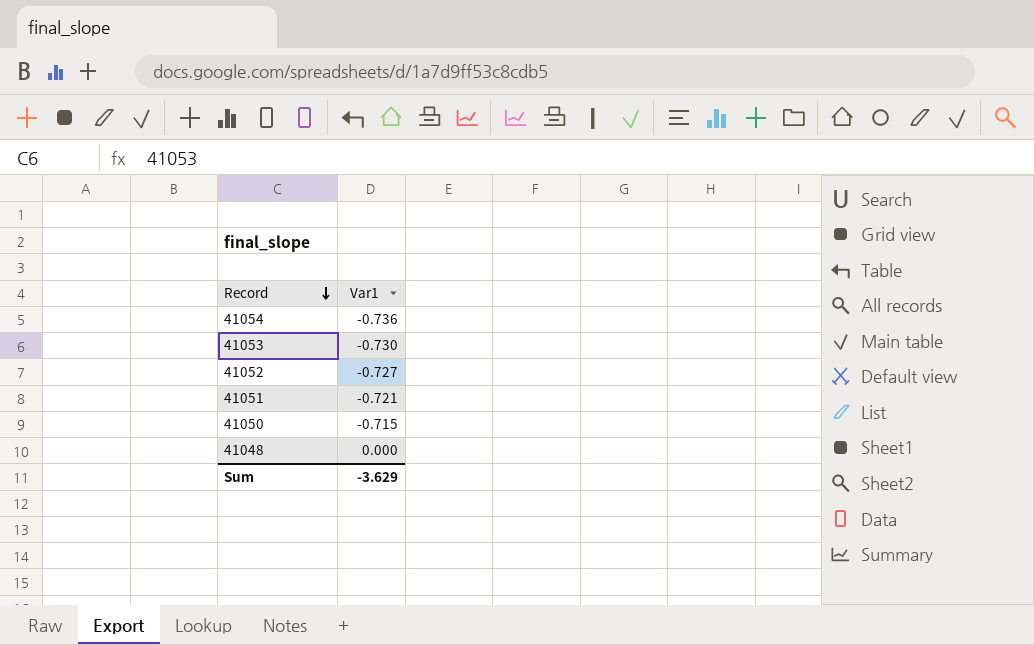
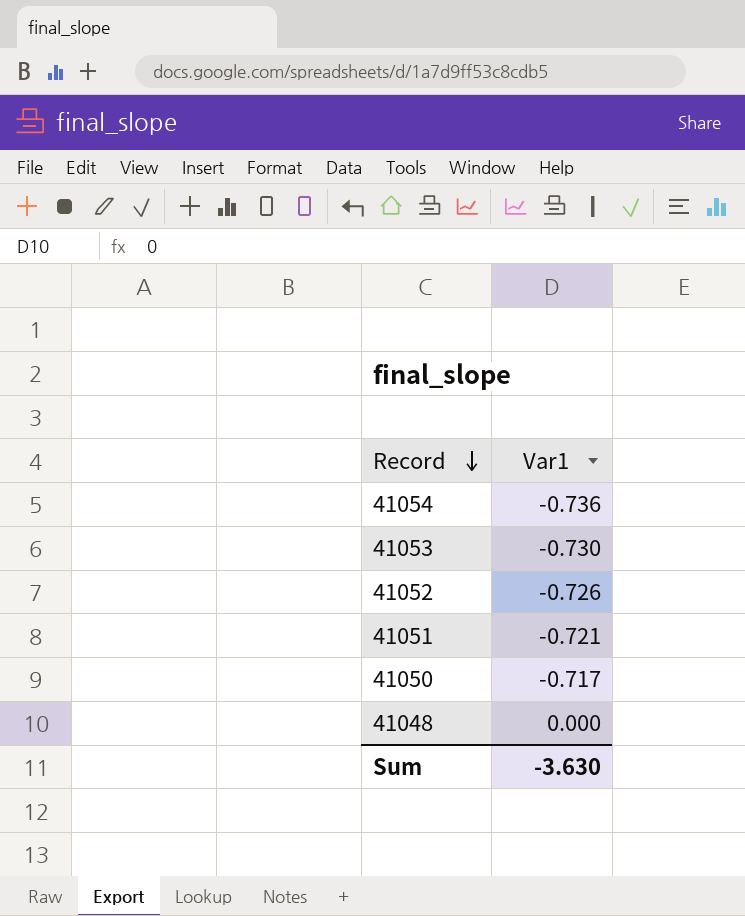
41052 | Var1: -0.727 -> -0.726
41050 | Var1: -0.715 -> -0.717
Sum | Var1: -3.629 -> -3.630

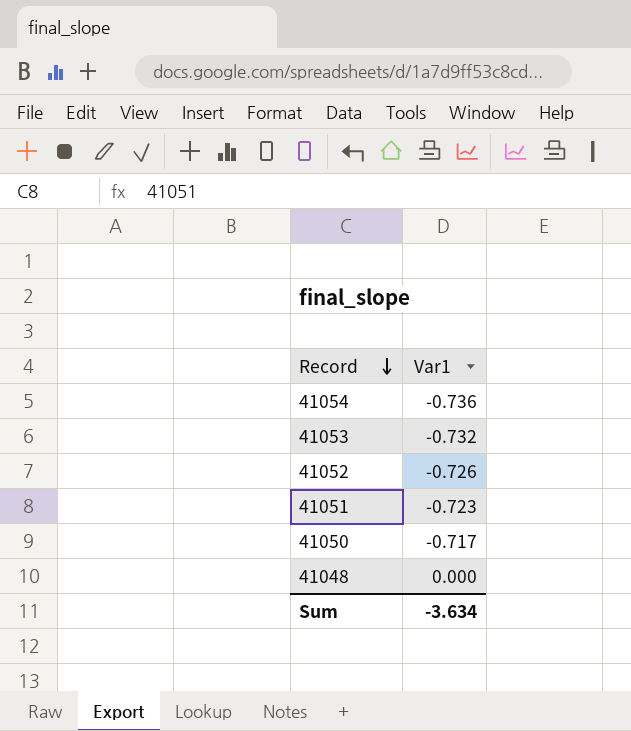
41053 | Var1: -0.730 -> -0.732
41051 | Var1: -0.721 -> -0.723
Sum | Var1: -3.630 -> -3.634

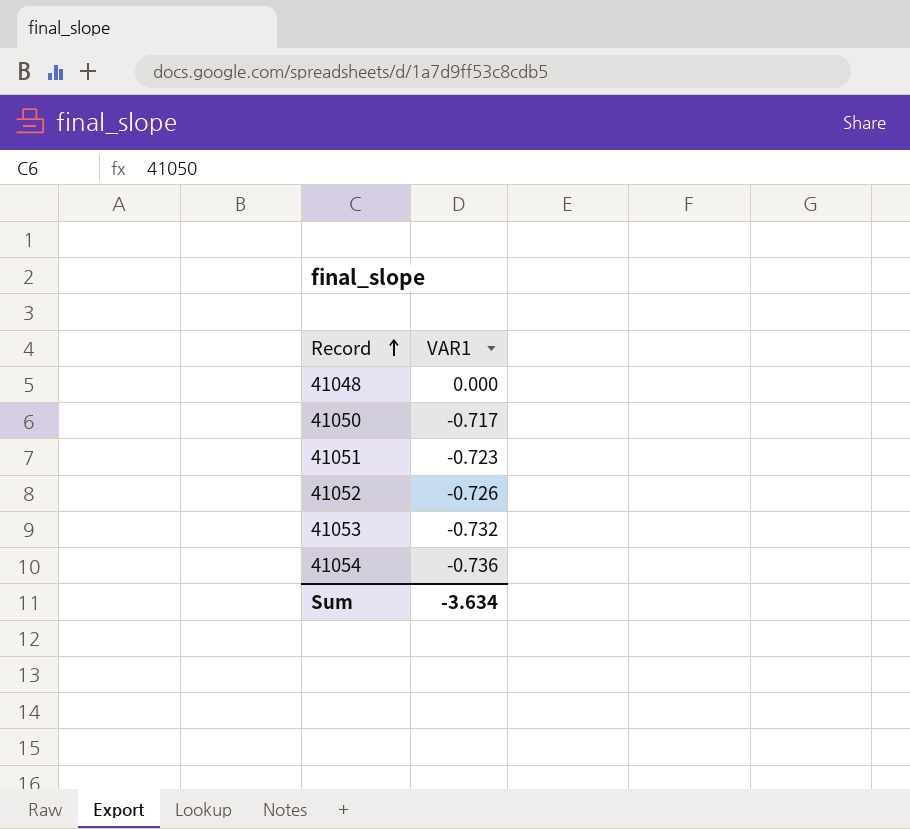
row order: Record descending -> Record ascending
column name: Var1 -> VAR1

